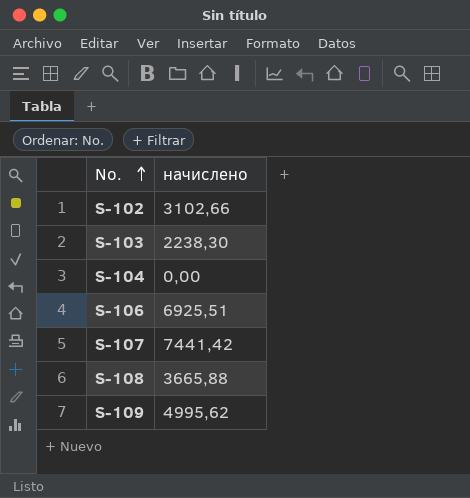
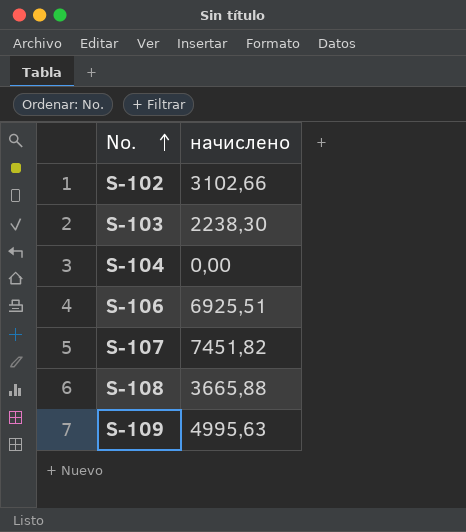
S-107 | начислено: 7441,42 -> 7451,82
S-109 | начислено: 4995,62 -> 4995,63

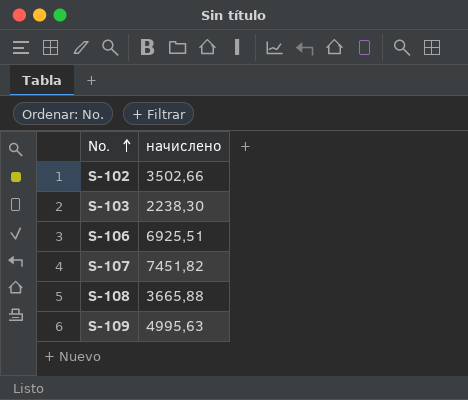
row S-104: 0,00 -> none
S-102 | начислено: 3102,66 -> 3502,66

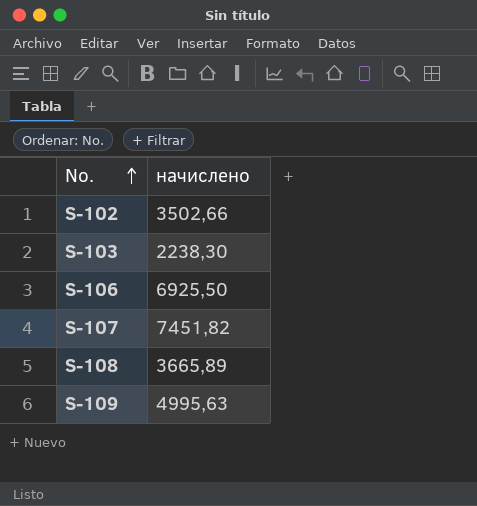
S-106 | начислено: 6925,51 -> 6925,50
S-108 | начислено: 3665,88 -> 3665,89

